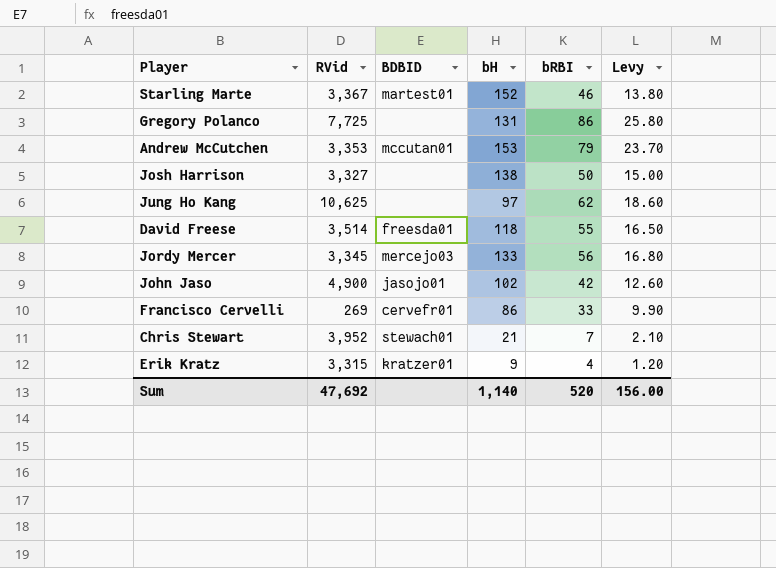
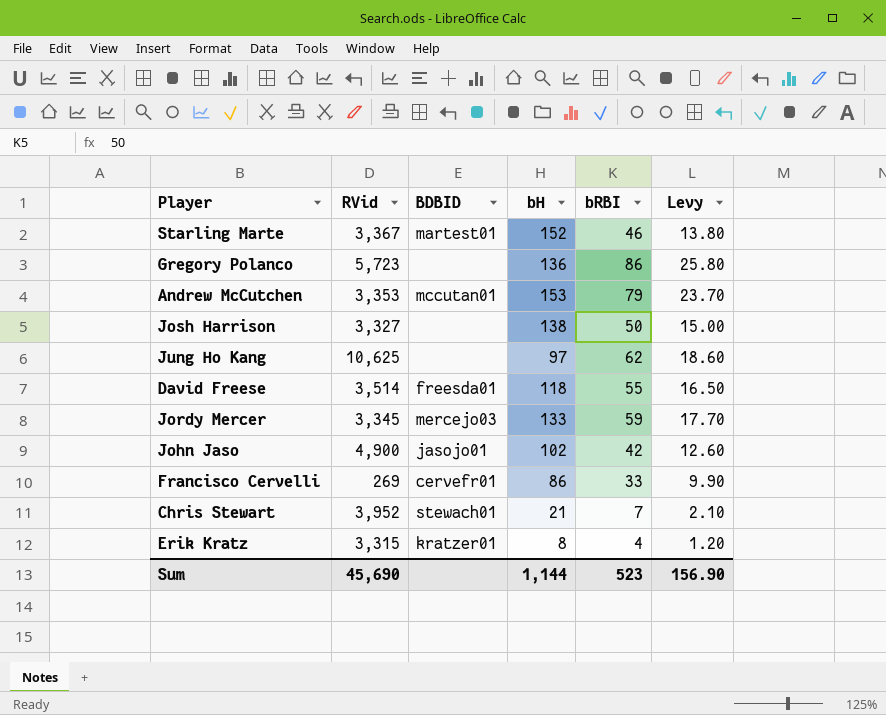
Gregory Polanco | RVid: 7,725 -> 5,723
Gregory Polanco | bH: 131 -> 136
Jordy Mercer | bRBI: 56 -> 59
Jordy Mercer | Levy: 16.80 -> 17.70
Erik Kratz | bH: 9 -> 8
Sum | RVid: 47,692 -> 45,690
Sum | bH: 1,140 -> 1,144
Sum | bRBI: 520 -> 523
Sum | Levy: 156.00 -> 156.90

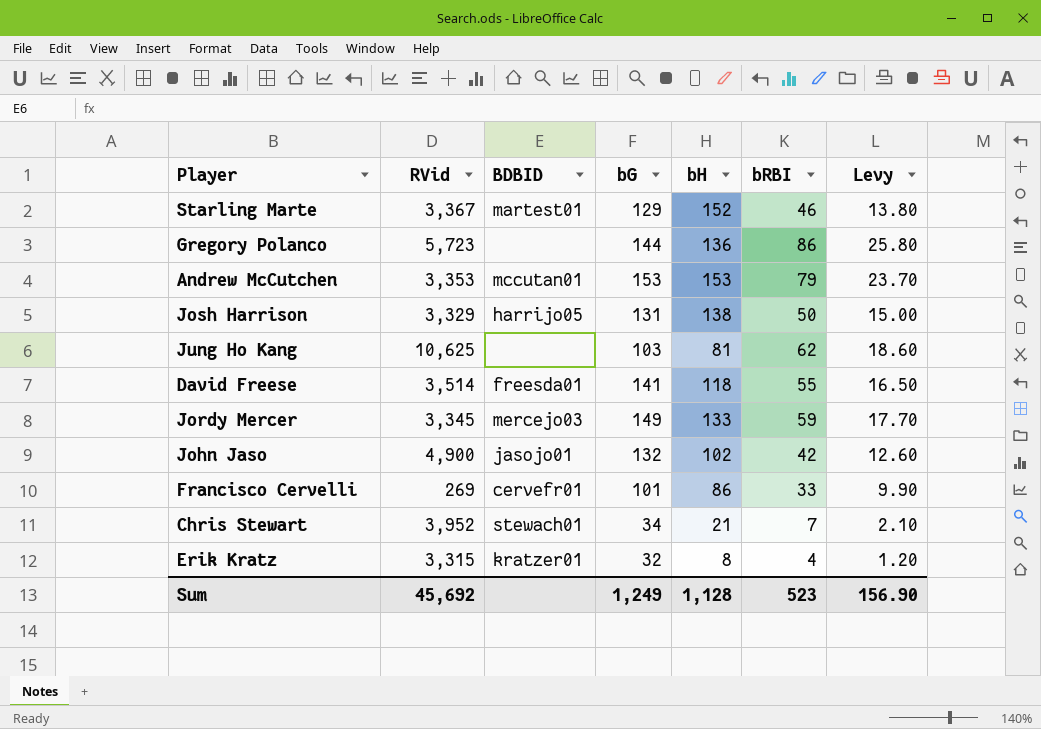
column bG | position: none -> 4
Josh Harrison | RVid: 3,327 -> 3,329
Josh Harrison | BDBID: none -> harrijo05
Jung Ho Kang | bH: 97 -> 81
Sum | RVid: 45,690 -> 45,692
Sum | bH: 1,144 -> 1,128

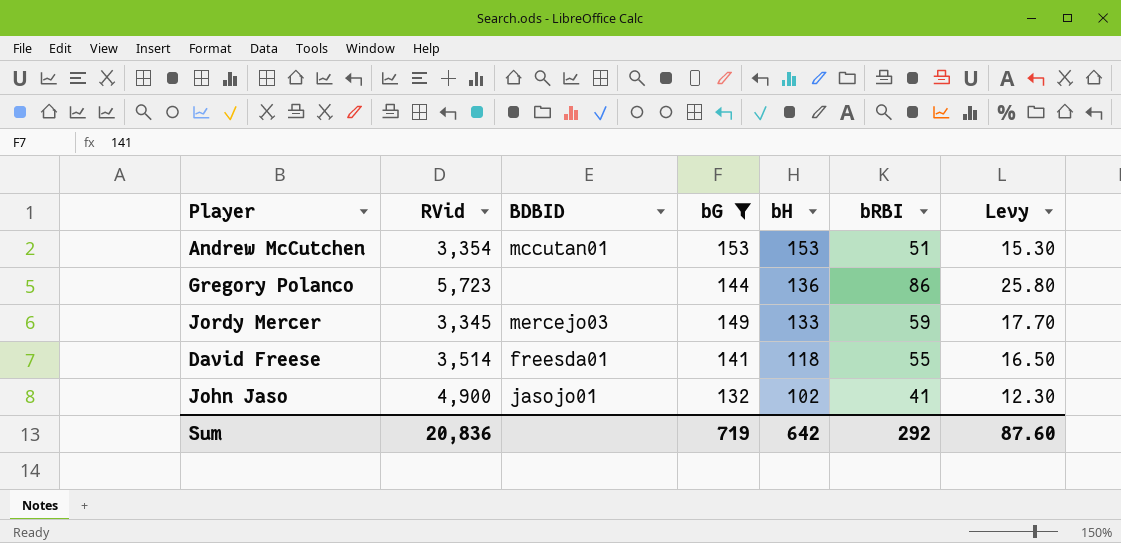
filter: none -> bG >= 132
row order: none -> bH descending
Andrew McCutchen | RVid: 3,353 -> 3,354
Andrew McCutchen | bRBI: 79 -> 51
Andrew McCutchen | Levy: 23.70 -> 15.30
John Jaso | bRBI: 42 -> 41
John Jaso | Levy: 12.60 -> 12.30
Sum | RVid: 45,692 -> 20,836
Sum | bG: 1,249 -> 719
Sum | bH: 1,128 -> 642
Sum | bRBI: 523 -> 292
Sum | Levy: 156.90 -> 87.60

